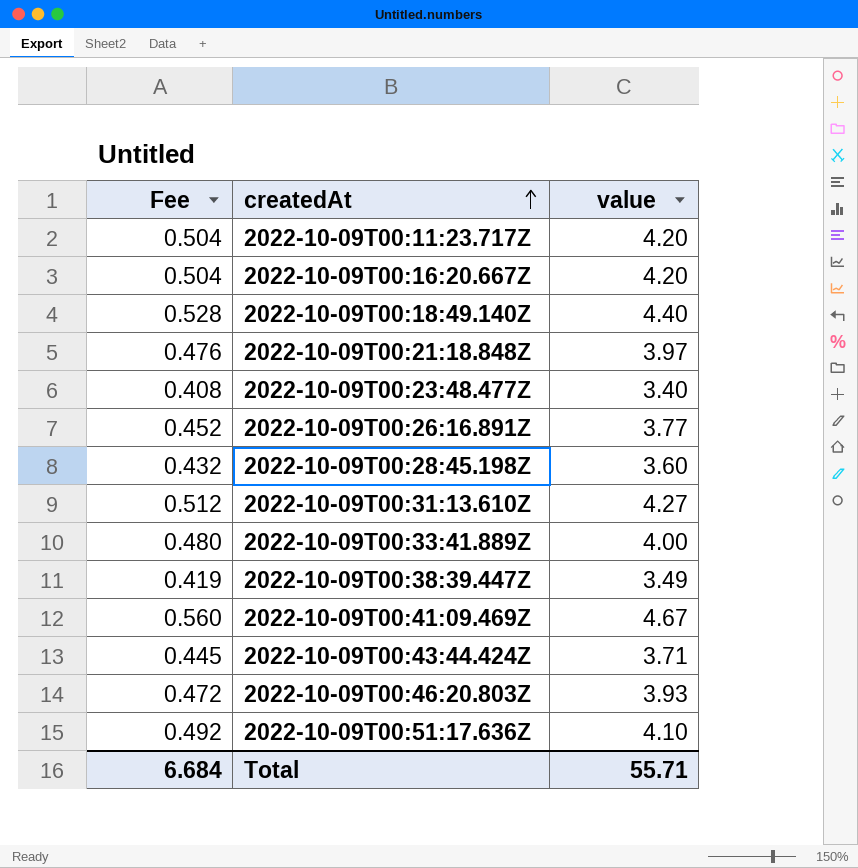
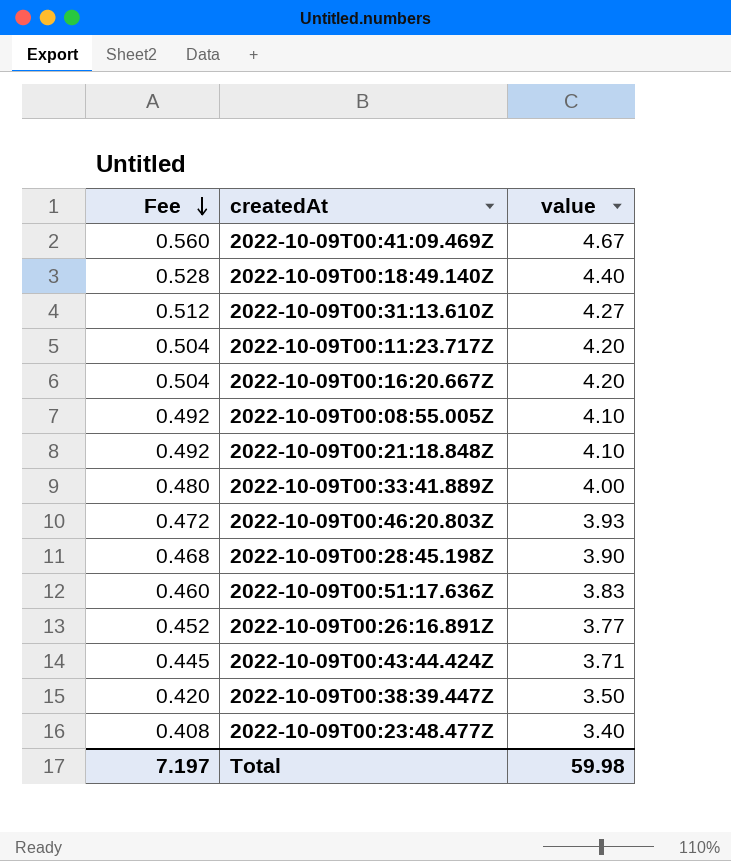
row order: createdAt ascending -> Fee descending
row 2022-10-09T00:08:55.005Z: none -> 0.492 | 4.10
2022-10-09T00:21:18.848Z | Fee: 0.476 -> 0.492
2022-10-09T00:21:18.848Z | value: 3.97 -> 4.10
2022-10-09T00:28:45.198Z | Fee: 0.432 -> 0.468
2022-10-09T00:28:45.198Z | value: 3.60 -> 3.90
2022-10-09T00:51:17.636Z | Fee: 0.492 -> 0.460
2022-10-09T00:51:17.636Z | value: 4.10 -> 3.83
2022-10-09T00:38:39.447Z | Fee: 0.419 -> 0.420
2022-10-09T00:38:39.447Z | value: 3.49 -> 3.50
Total | Fee: 6.684 -> 7.197
Total | value: 55.71 -> 59.98

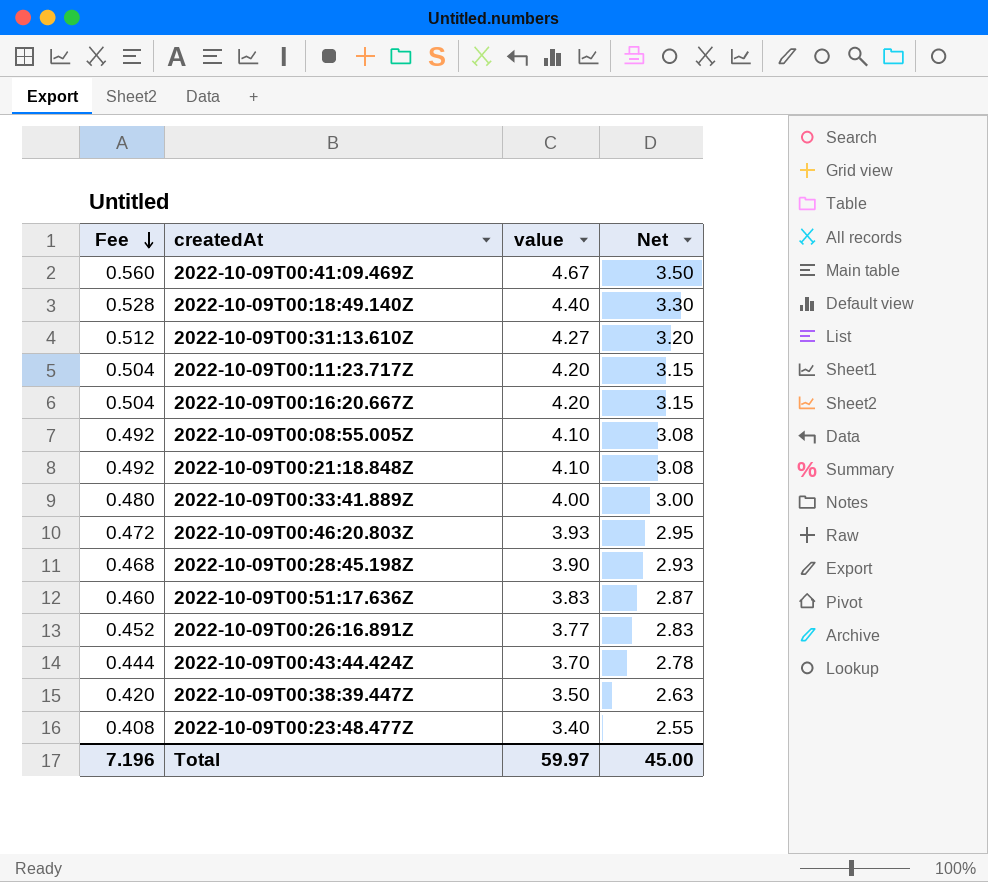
column Net | formula: none -> [value] * 0.75
2022-10-09T00:43:44.424Z | Fee: 0.445 -> 0.444
2022-10-09T00:43:44.424Z | value: 3.71 -> 3.70
Total | Fee: 7.197 -> 7.196
Total | value: 59.98 -> 59.97

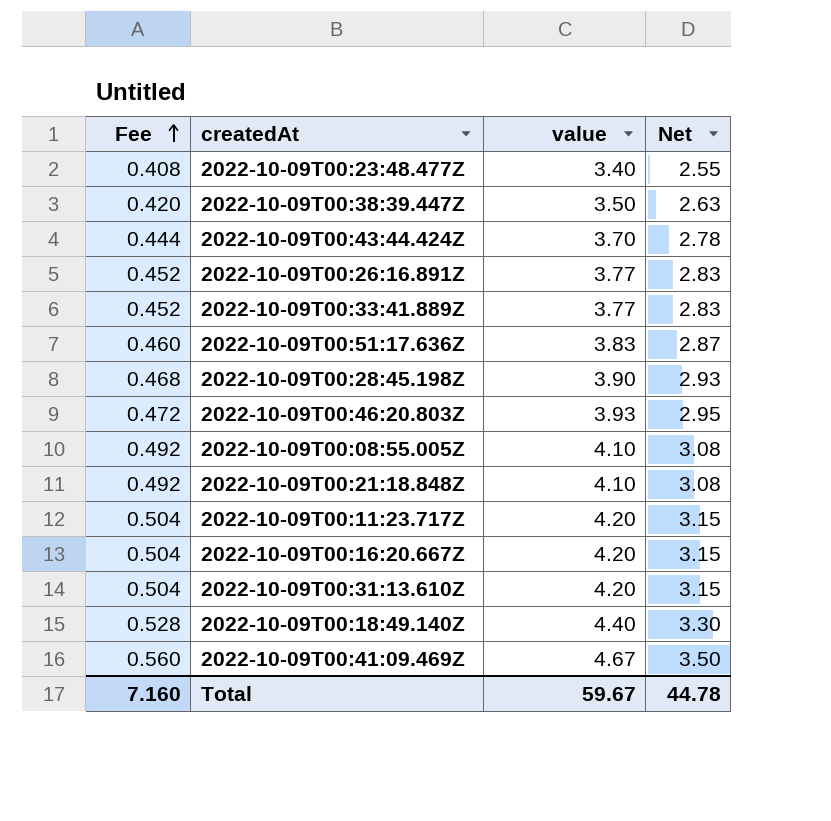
row order: Fee descending -> Fee ascending
2022-10-09T00:33:41.889Z | Fee: 0.480 -> 0.452
2022-10-09T00:33:41.889Z | value: 4.00 -> 3.77
2022-10-09T00:33:41.889Z | Net: 3.00 -> 2.83
2022-10-09T00:31:13.610Z | Fee: 0.512 -> 0.504
2022-10-09T00:31:13.610Z | value: 4.27 -> 4.20
2022-10-09T00:31:13.610Z | Net: 3.20 -> 3.15
Total | Fee: 7.196 -> 7.160
Total | value: 59.97 -> 59.67
Total | Net: 45.00 -> 44.78

